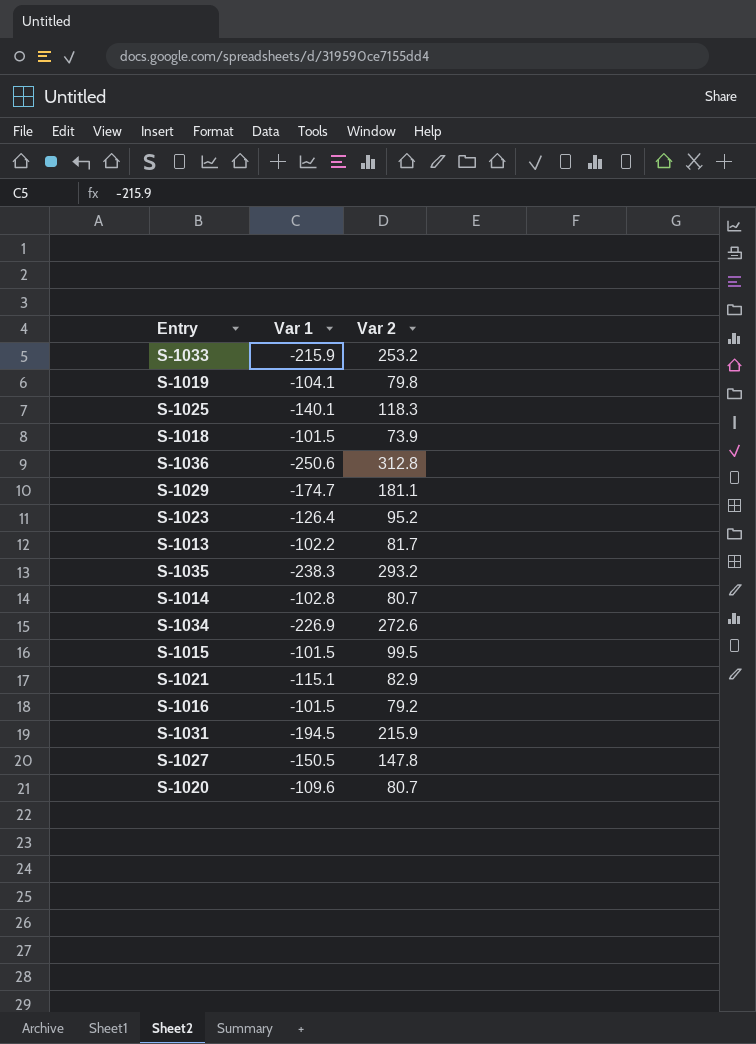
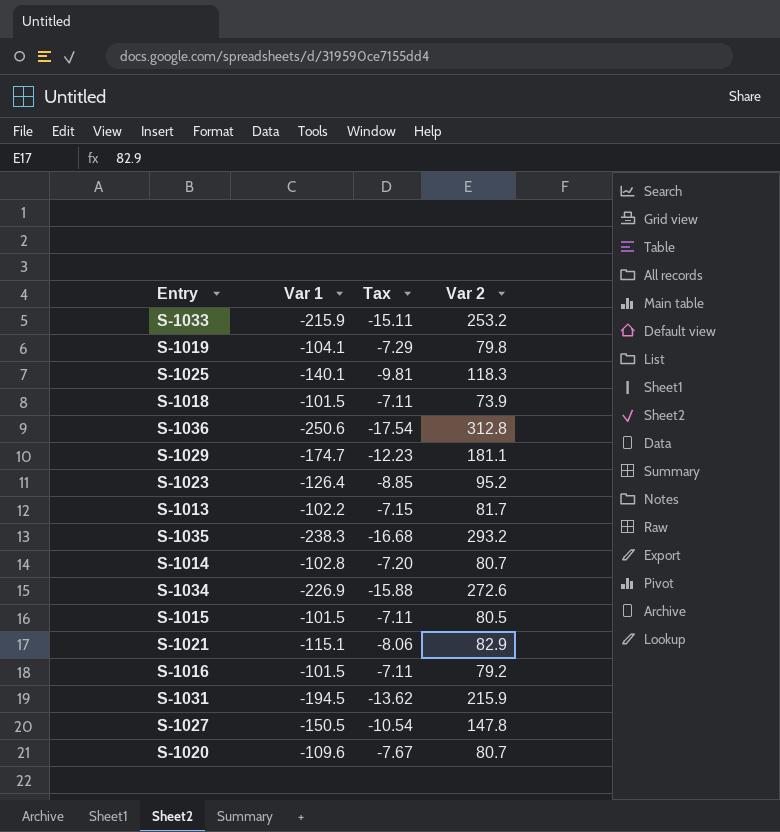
column Tax | formula: none -> [Var 1] * 0.07
S-1015 | Var 2: 99.5 -> 80.5

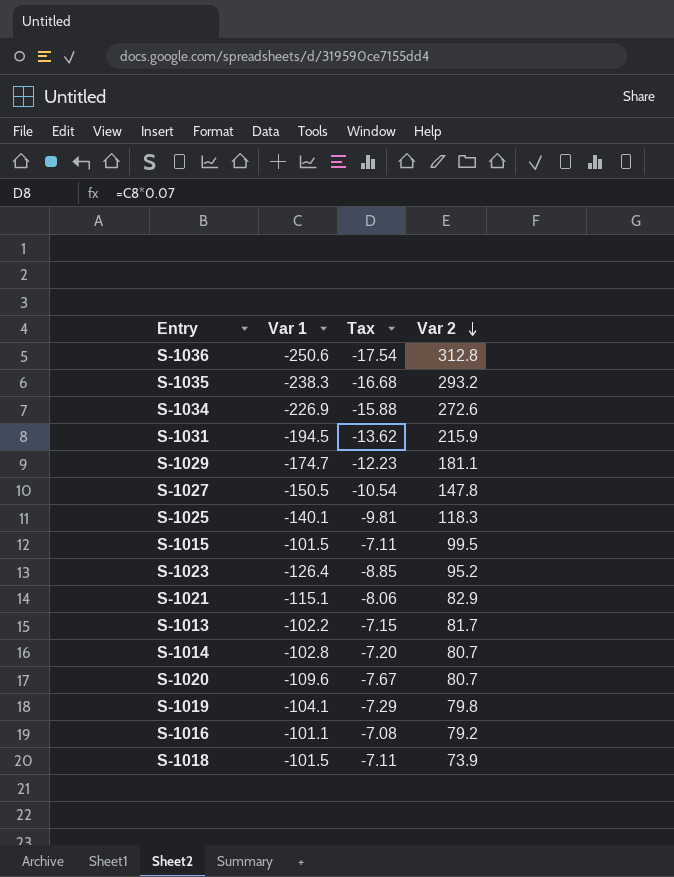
row order: none -> Var 2 descending
row S-1033: -215.9 | -15.11 | 253.2 -> none
S-1015 | Var 2: 80.5 -> 99.5
S-1016 | Var 1: -101.5 -> -101.1
S-1016 | Tax: -7.11 -> -7.08

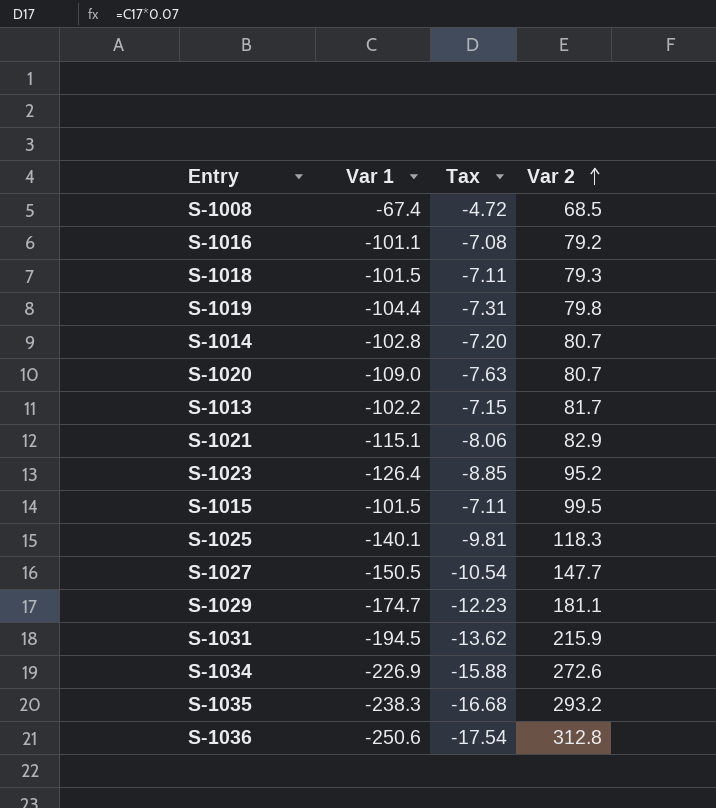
row order: Var 2 descending -> Var 2 ascending
row S-1008: none -> -67.4 | -4.72 | 68.5
S-1018 | Var 2: 73.9 -> 79.3
S-1019 | Var 1: -104.1 -> -104.4
S-1019 | Tax: -7.29 -> -7.31
S-1020 | Var 1: -109.6 -> -109.0
S-1020 | Tax: -7.67 -> -7.63
S-1027 | Var 2: 147.8 -> 147.7

